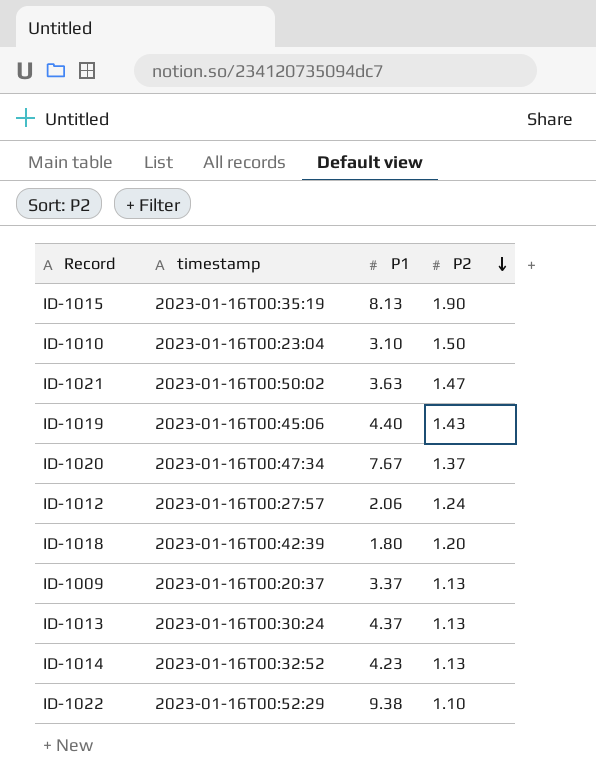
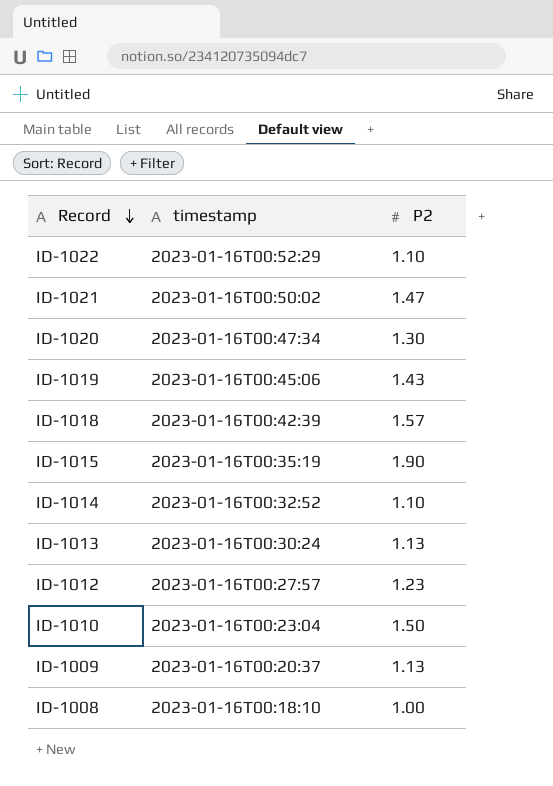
row order: P2 descending -> Record descending
column P1 | position: 3 -> none
ID-1020 | P2: 1.37 -> 1.30
ID-1018 | P2: 1.20 -> 1.57
ID-1014 | P2: 1.13 -> 1.10
ID-1012 | P2: 1.24 -> 1.23
row ID-1008: none -> 2023-01-16T00:18:10 | 1.00

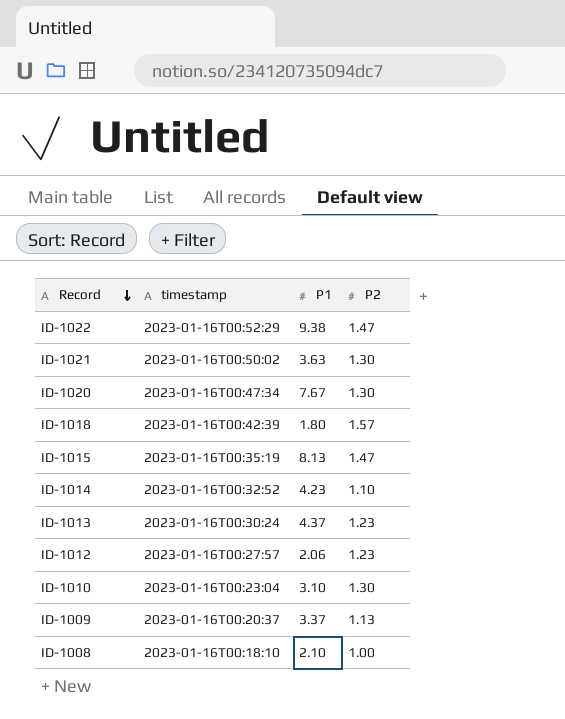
column P1 | position: none -> 3
row ID-1019: 2023-01-16T00:45:06 | 1.43 -> none
ID-1022 | P2: 1.10 -> 1.47
ID-1021 | P2: 1.47 -> 1.30
ID-1015 | P2: 1.90 -> 1.47
ID-1013 | P2: 1.13 -> 1.23
ID-1010 | P2: 1.50 -> 1.30

